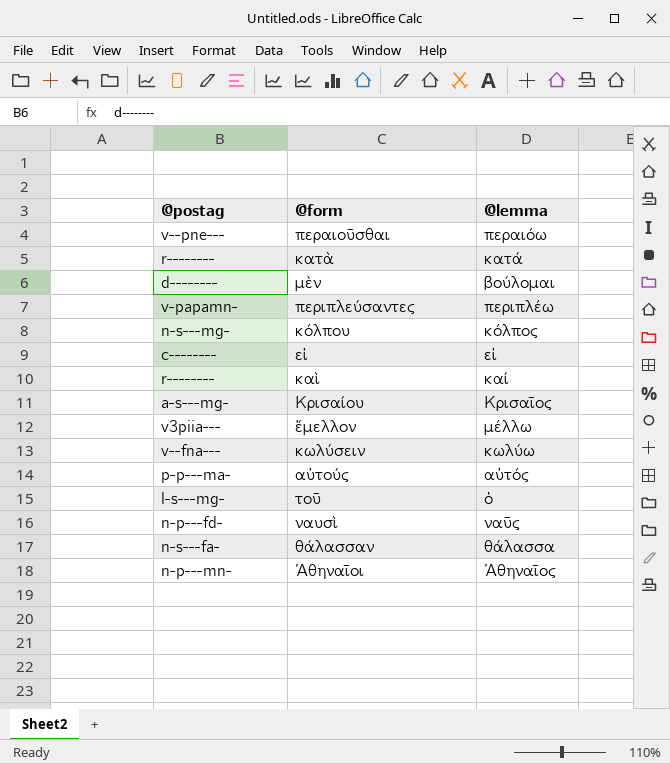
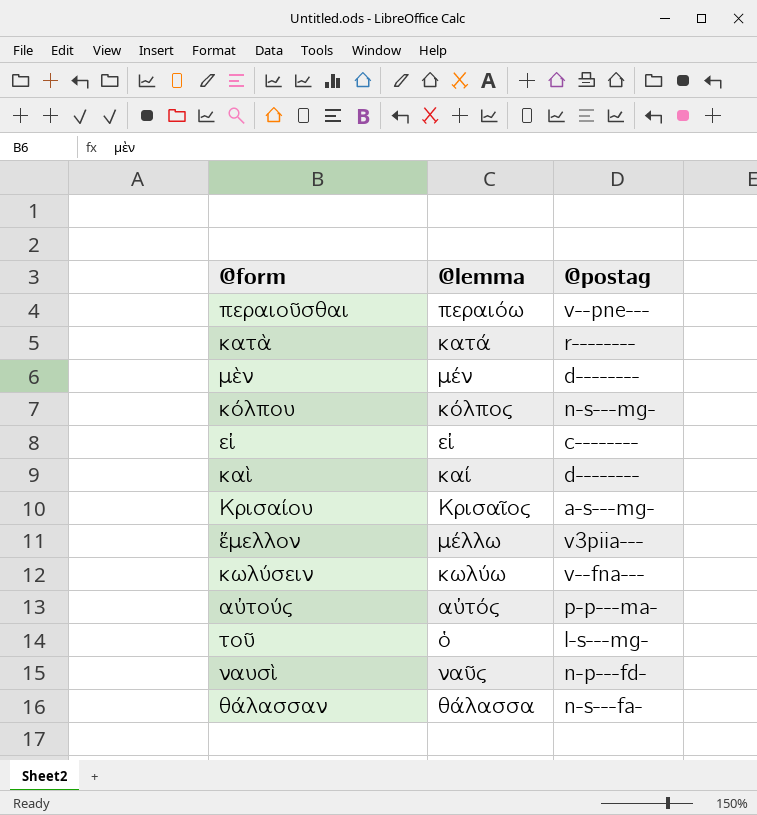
column @postag | position: 1 -> 3
row περιπλεύσαντες: v-papamn- | περιπλέω -> none
row Ἀθηναῖοι: n-p---mn- | Ἀθηναῖος -> none
μὲν | @lemma: βούλομαι -> μέν
καὶ | @postag: r-------- -> d--------

